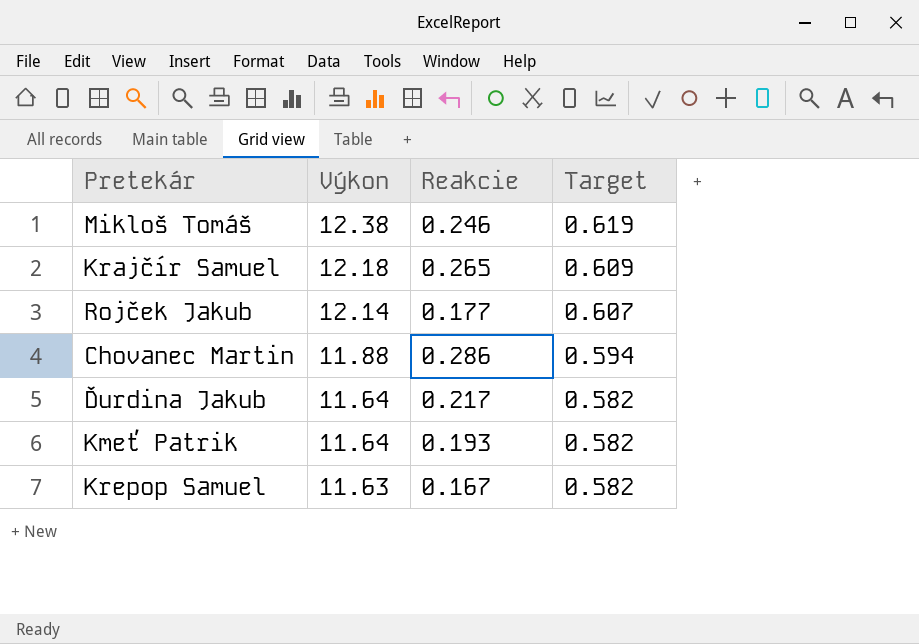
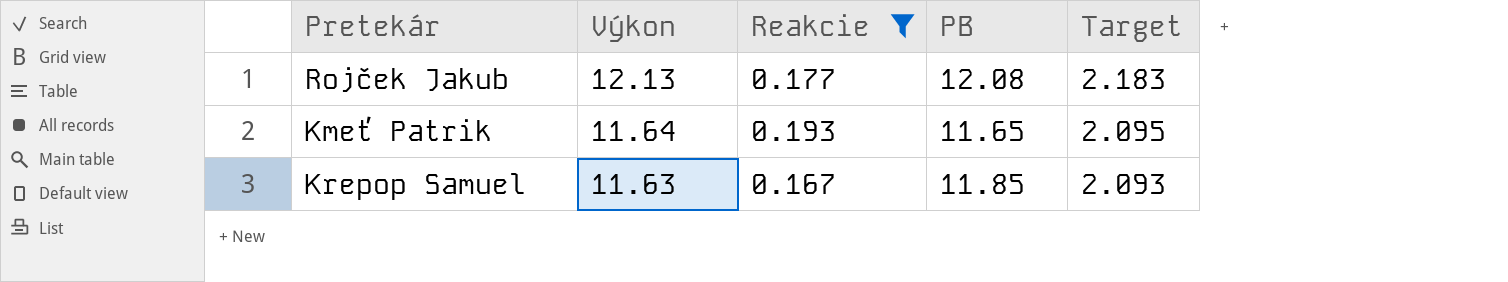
filter: none -> Reakcie <= 0.193
column PB | position: none -> 4
column Target | formula: [Výkon] * 0.05 -> [Výkon] * 0.18
Rojček Jakub | Výkon: 12.14 -> 12.13

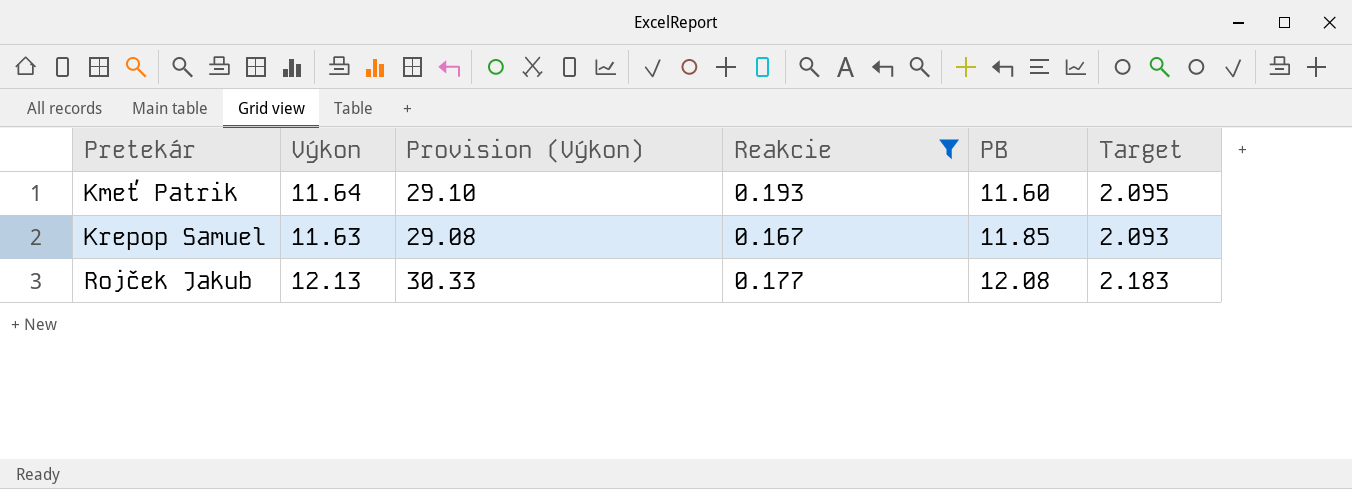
row order: Výkon descending -> Pretekár ascending
column Provision (Výkon) | formula: none -> [Výkon] * 2.5
Kmeť Patrik | PB: 11.65 -> 11.60

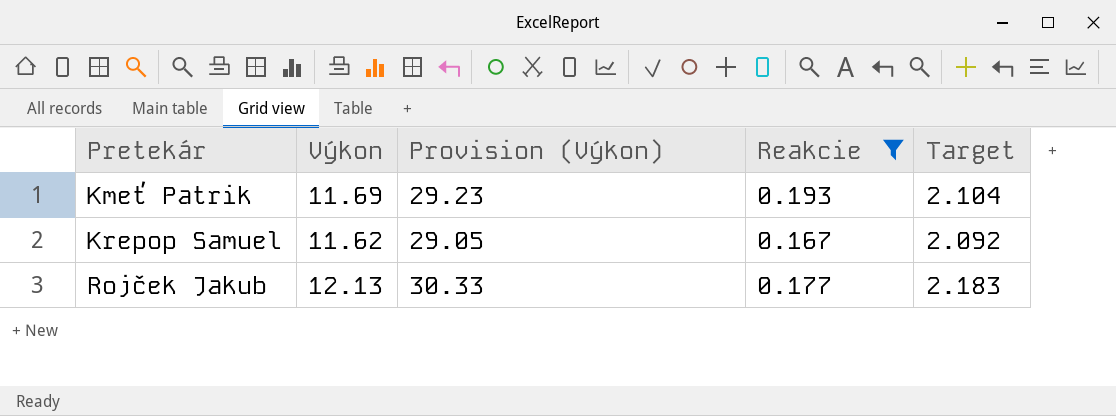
column PB | position: 5 -> none
Kmeť Patrik | Výkon: 11.64 -> 11.69
Kmeť Patrik | Provision (Výkon): 29.10 -> 29.23
Kmeť Patrik | Target: 2.095 -> 2.104
Krepop Samuel | Výkon: 11.63 -> 11.62
Krepop Samuel | Provision (Výkon): 29.08 -> 29.05
Krepop Samuel | Target: 2.093 -> 2.092

